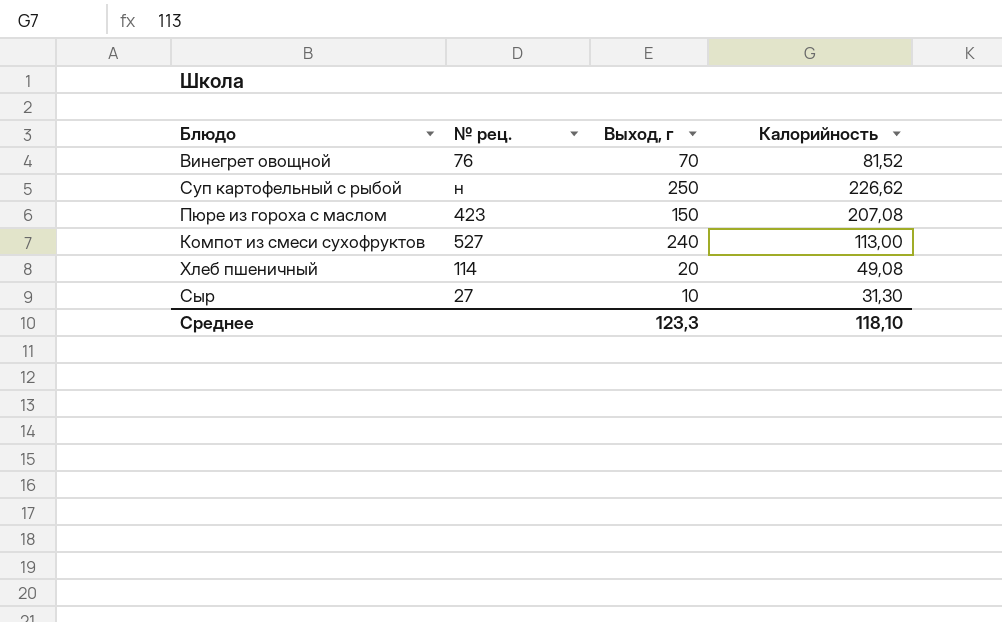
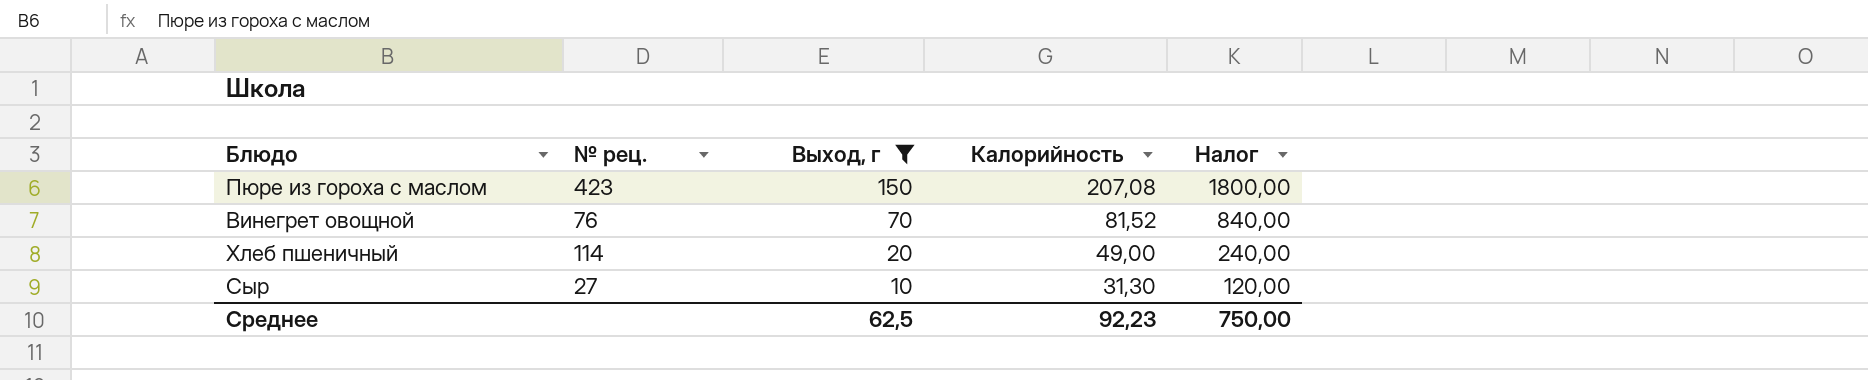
filter: none -> Выход, г <= 150
row order: none -> Выход, г descending
column Налог | formula: none -> [Выход, г] * 12
Хлеб пшеничный | Калорийность: 49,08 -> 49,00
Среднее | Выход, г: 123,3 -> 62,5
Среднее | Калорийность: 118,10 -> 92,23

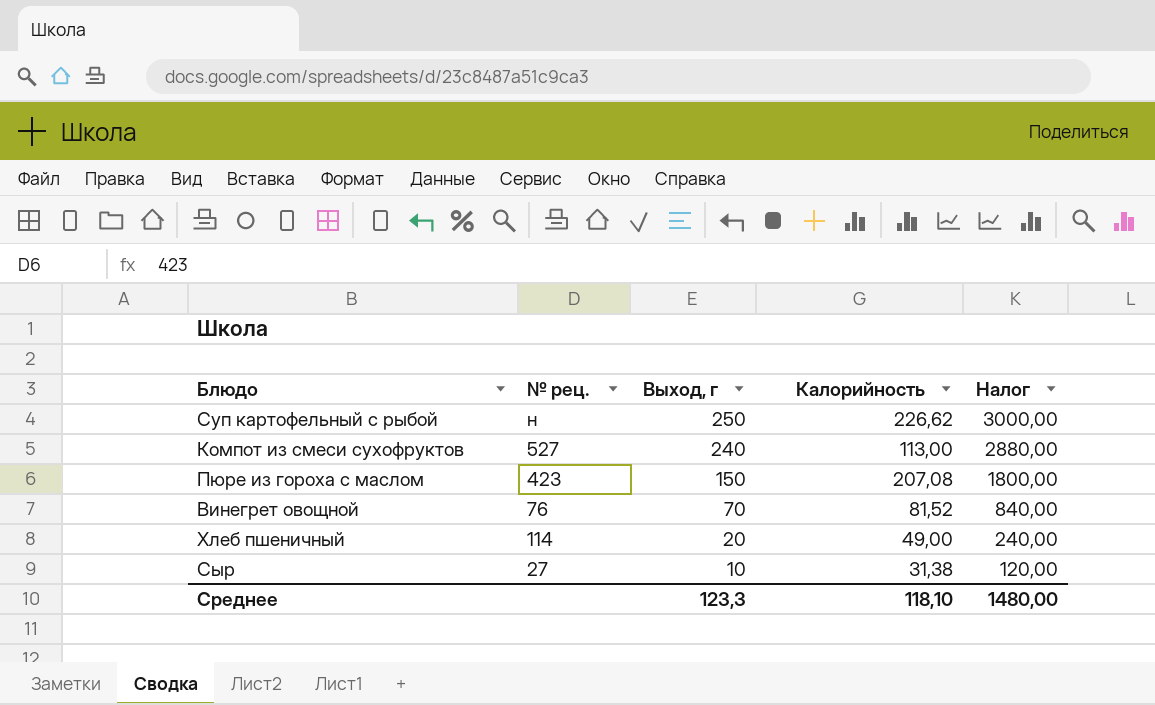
filter: Выход, г <= 150 -> none
Сыр | Калорийность: 31,30 -> 31,38
Среднее | Выход, г: 62,5 -> 123,3
Среднее | Калорийность: 92,23 -> 118,10
Среднее | Налог: 750,00 -> 1480,00

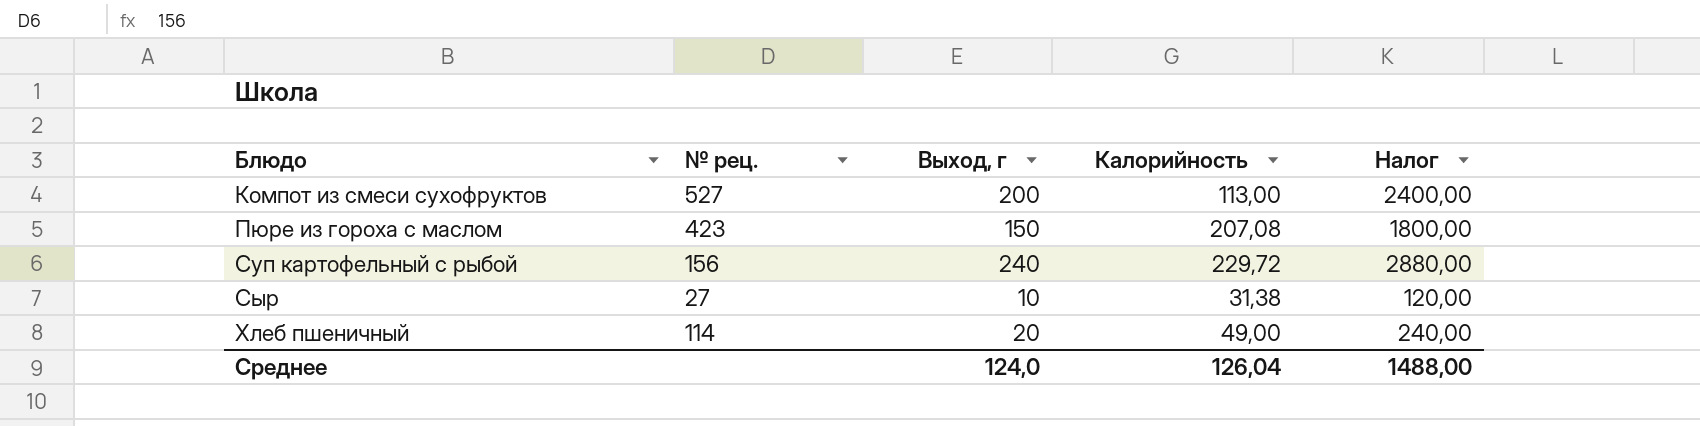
row order: Выход, г descending -> Блюдо ascending
row Винегрет овощной: 76 | 70 | 81,52 | 840,00 -> none
Компот из смеси сухофруктов | Выход, г: 240 -> 200
Компот из смеси сухофруктов | Налог: 2880,00 -> 2400,00
Суп картофельный с рыбой | № рец.: н -> 156
Суп картофельный с рыбой | Выход, г: 250 -> 240
Суп картофельный с рыбой | Калорийность: 226,62 -> 229,72
Суп картофельный с рыбой | Налог: 3000,00 -> 2880,00
Среднее | Выход, г: 123,3 -> 124,0
Среднее | Калорийность: 118,10 -> 126,04
Среднее | Налог: 1480,00 -> 1488,00

